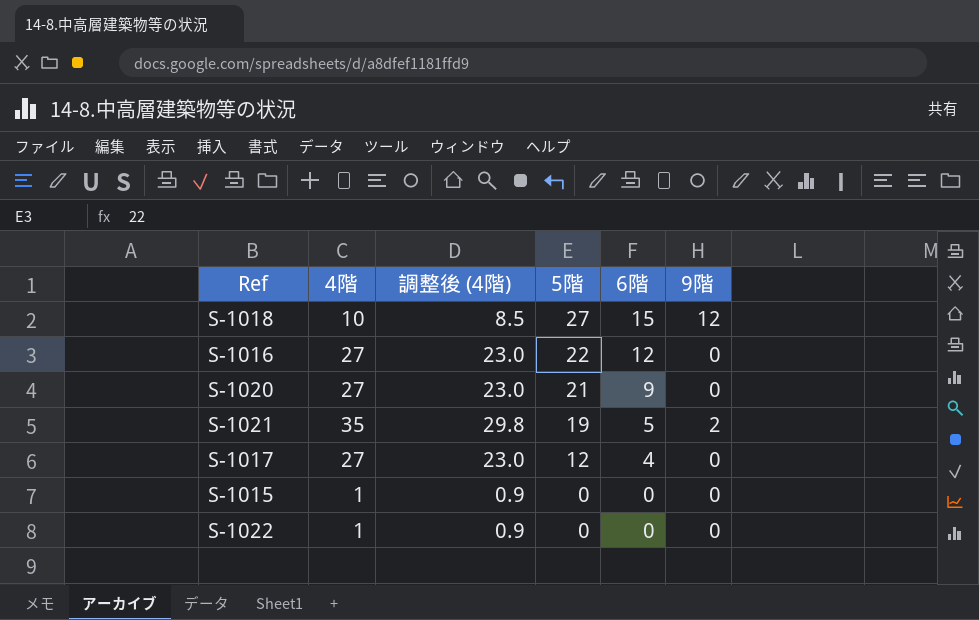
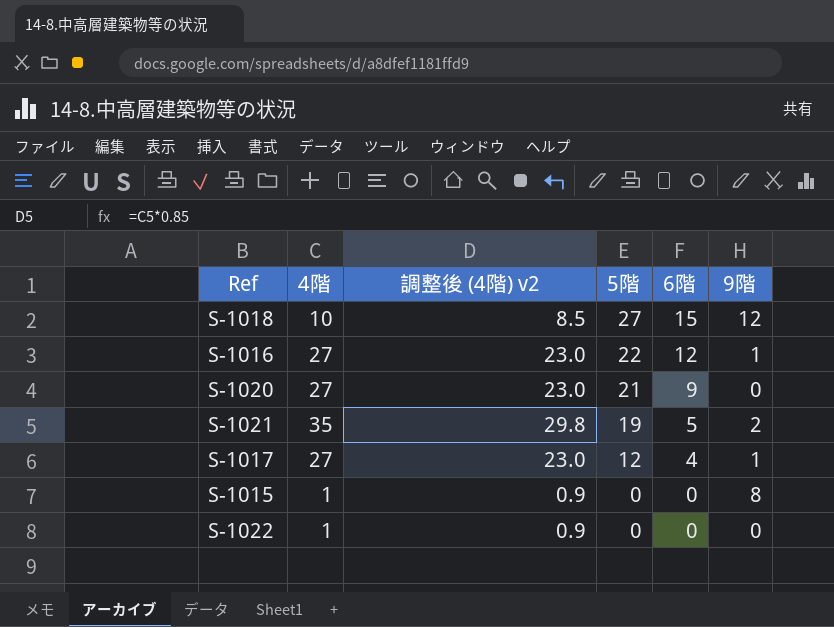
column name: 調整後 (4階) -> 調整後 (4階) v2
S-1016 | 9階: 0 -> 1
S-1017 | 9階: 0 -> 1
S-1015 | 9階: 0 -> 8

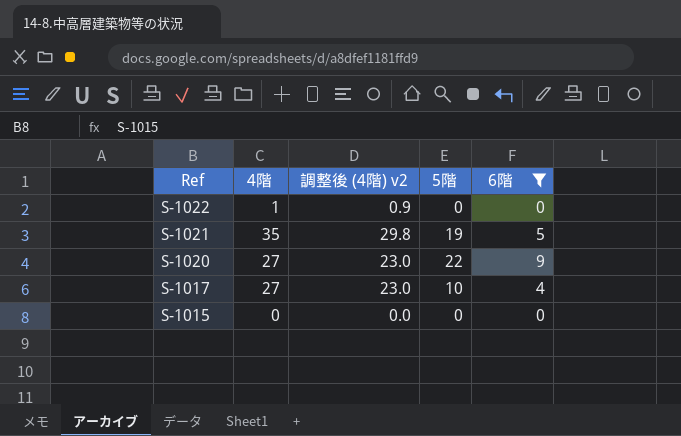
filter: none -> 6階 <= 9
row order: 5階 descending -> Ref descending
column 9階 | position: 6 -> none
S-1020 | 5階: 21 -> 22
S-1017 | 5階: 12 -> 10
S-1015 | 4階: 1 -> 0
S-1015 | 調整後 (4階) v2: 0.9 -> 0.0

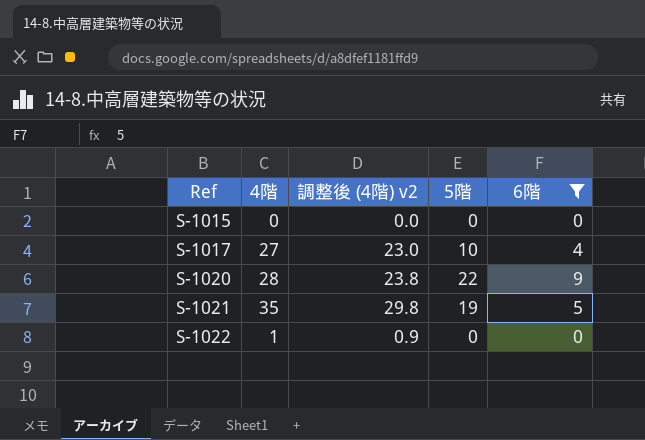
row order: Ref descending -> Ref ascending
S-1020 | 4階: 27 -> 28
S-1020 | 調整後 (4階) v2: 23.0 -> 23.8

